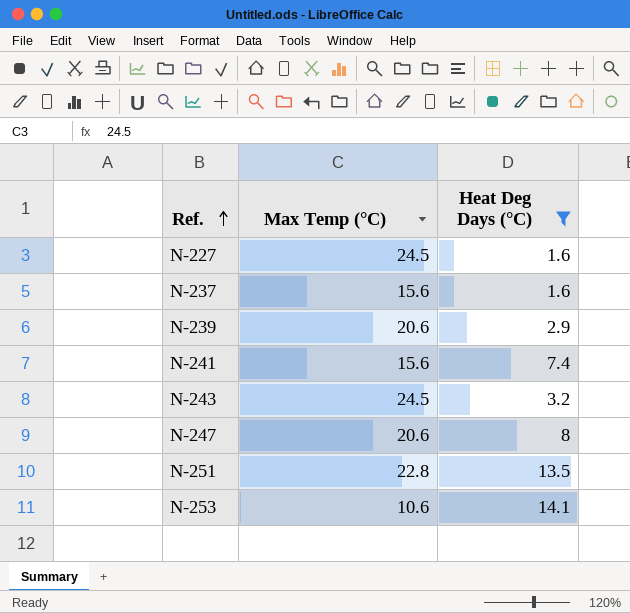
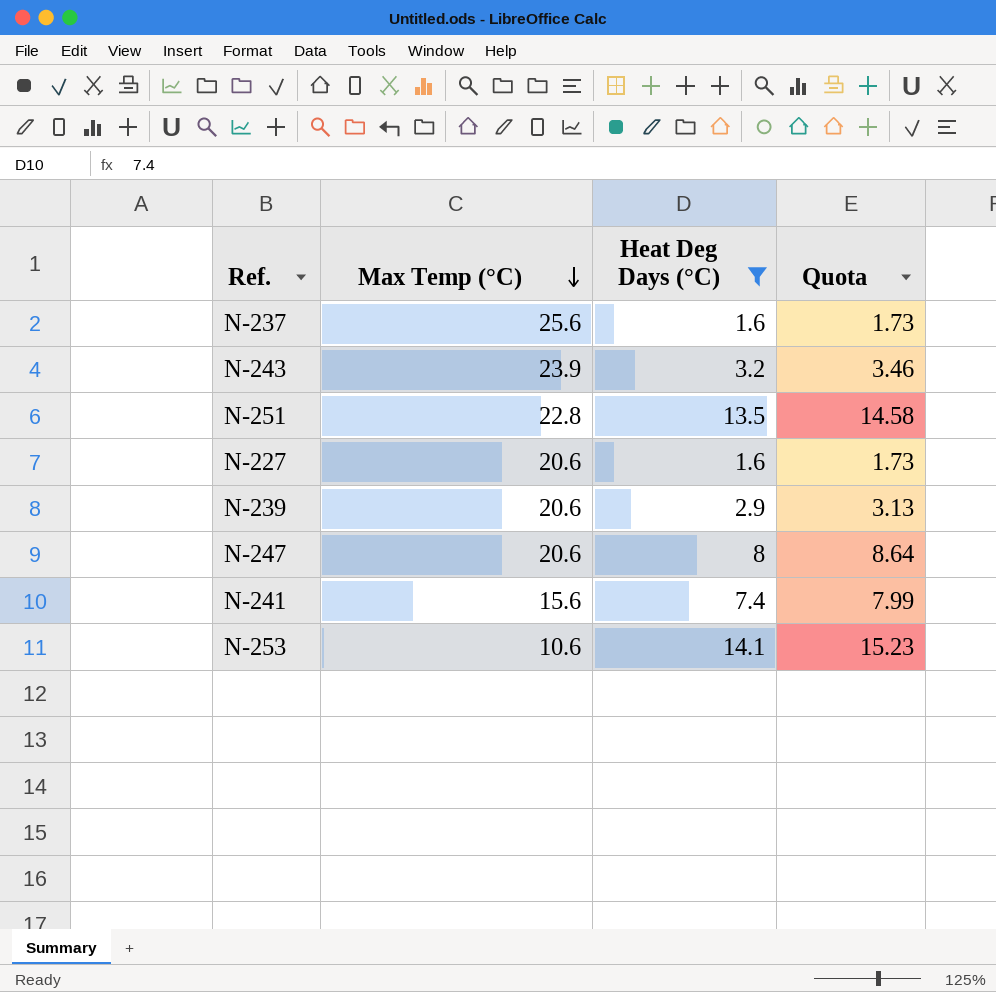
row order: Ref. ascending -> Max Temp (°C) descending
column Quota | formula: none -> [Heat Deg Days (°C)] * 1.08
N-237 | Max Temp (°C): 15.6 -> 25.6
N-243 | Max Temp (°C): 24.5 -> 23.9
N-227 | Max Temp (°C): 24.5 -> 20.6

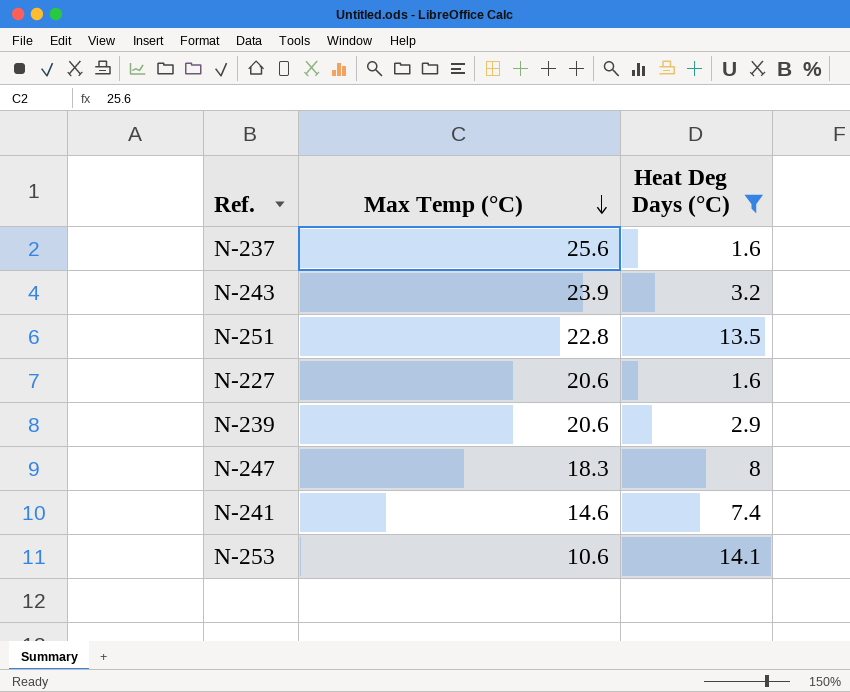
column Quota | formula: [Heat Deg Days (°C)] * 1.08 -> none
N-247 | Max Temp (°C): 20.6 -> 18.3
N-241 | Max Temp (°C): 15.6 -> 14.6

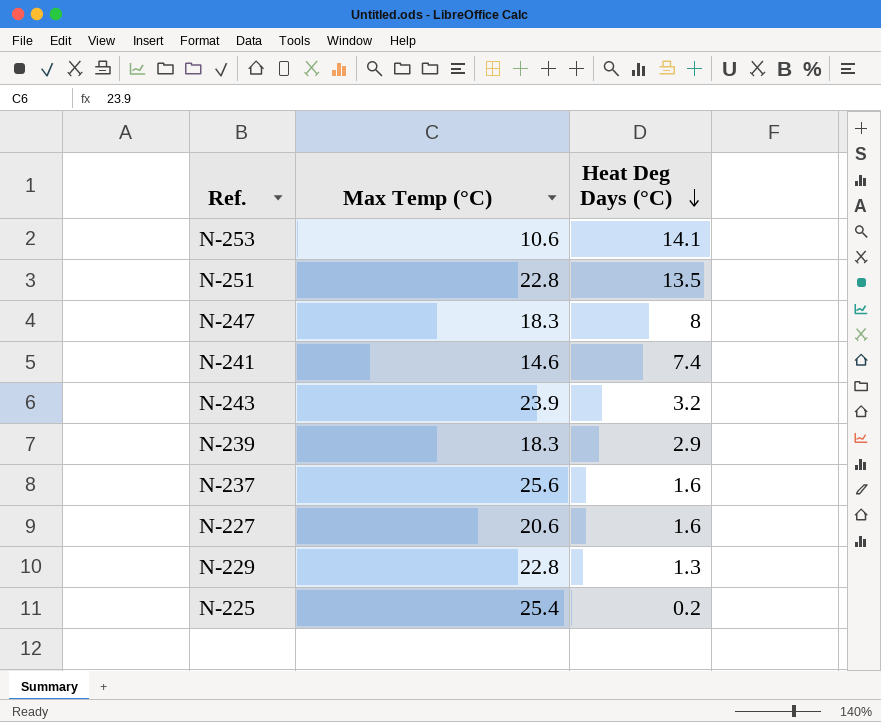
filter: Heat Deg Days (°C) >= 1.6 -> none
row order: Max Temp (°C) descending -> Heat Deg Days (°C) descending
N-239 | Max Temp (°C): 20.6 -> 18.3

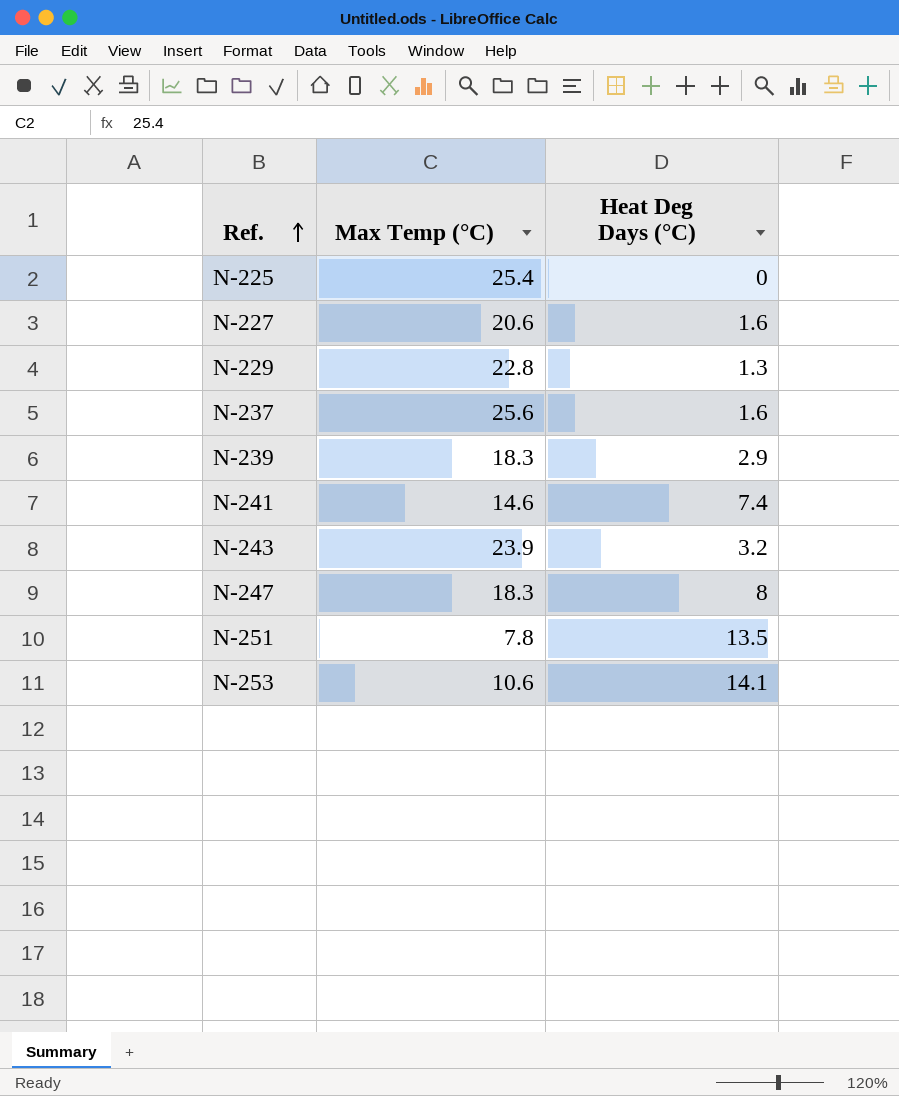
row order: Heat Deg Days (°C) descending -> Ref. ascending
N-225 | Heat Deg Days (°C): 0.2 -> 0
N-251 | Max Temp (°C): 22.8 -> 7.8

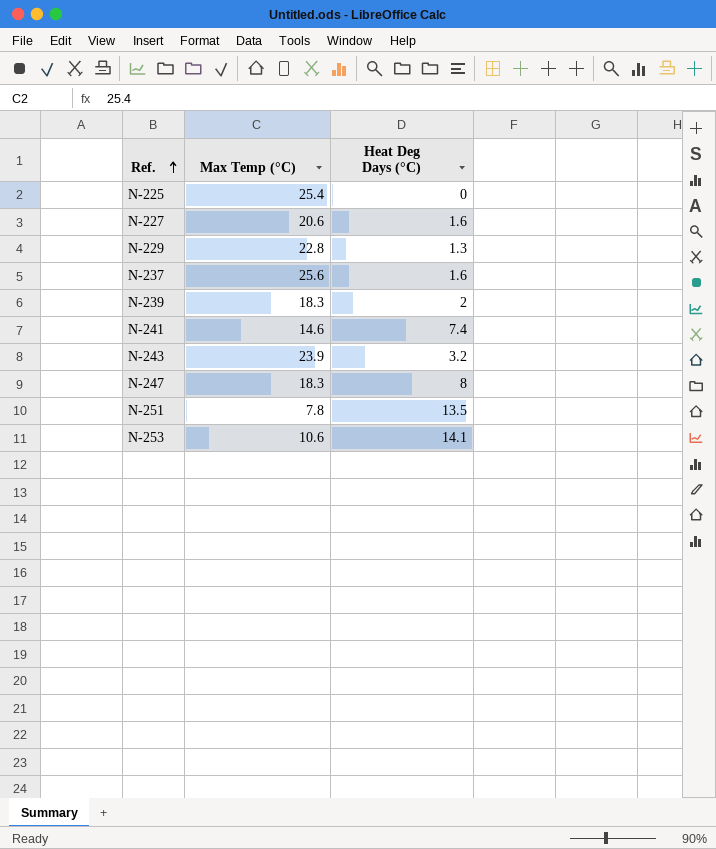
N-239 | Heat Deg Days (°C): 2.9 -> 2

